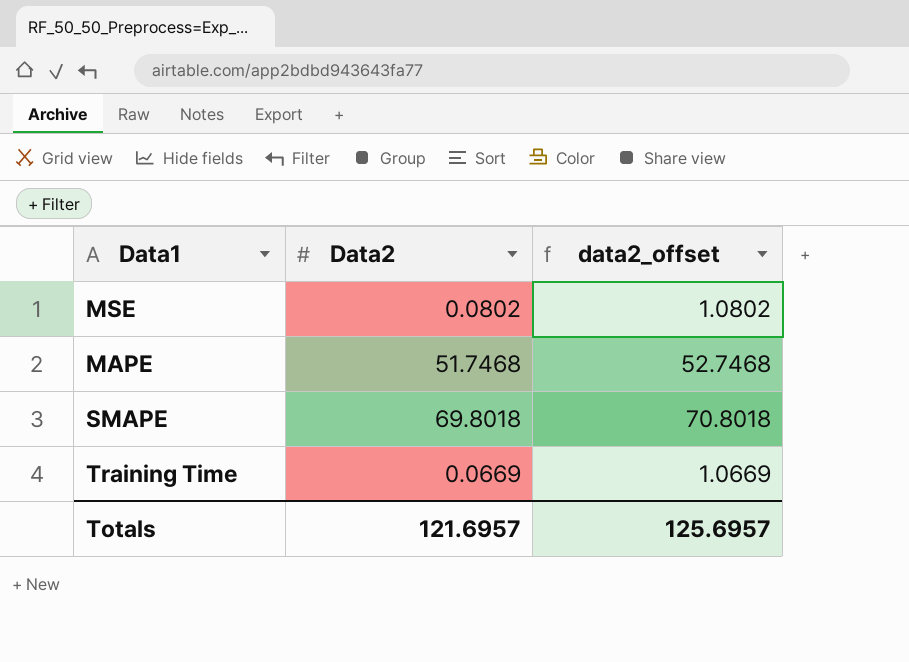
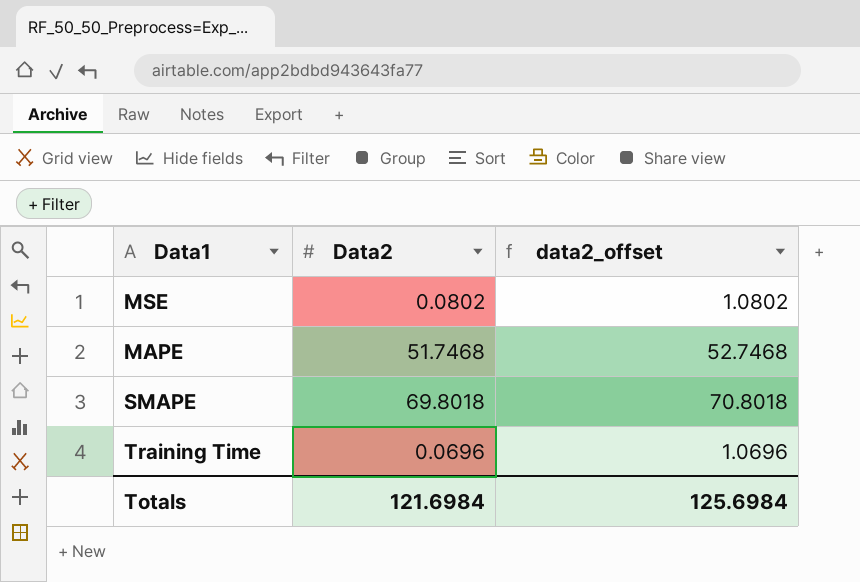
Training Time | Data2: 0.0669 -> 0.0696
Training Time | data2_offset: 1.0669 -> 1.0696
Totals | Data2: 121.6957 -> 121.6984
Totals | data2_offset: 125.6957 -> 125.6984

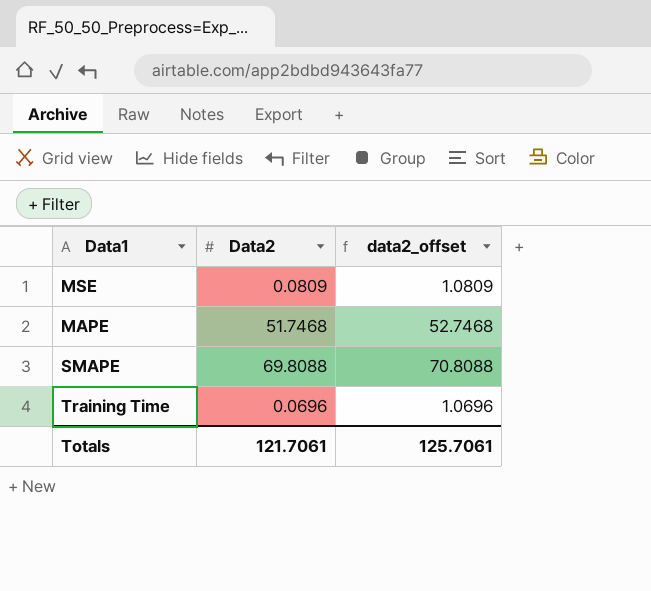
MSE | Data2: 0.0802 -> 0.0809
MSE | data2_offset: 1.0802 -> 1.0809
SMAPE | Data2: 69.8018 -> 69.8088
SMAPE | data2_offset: 70.8018 -> 70.8088
Totals | Data2: 121.6984 -> 121.7061
Totals | data2_offset: 125.6984 -> 125.7061

